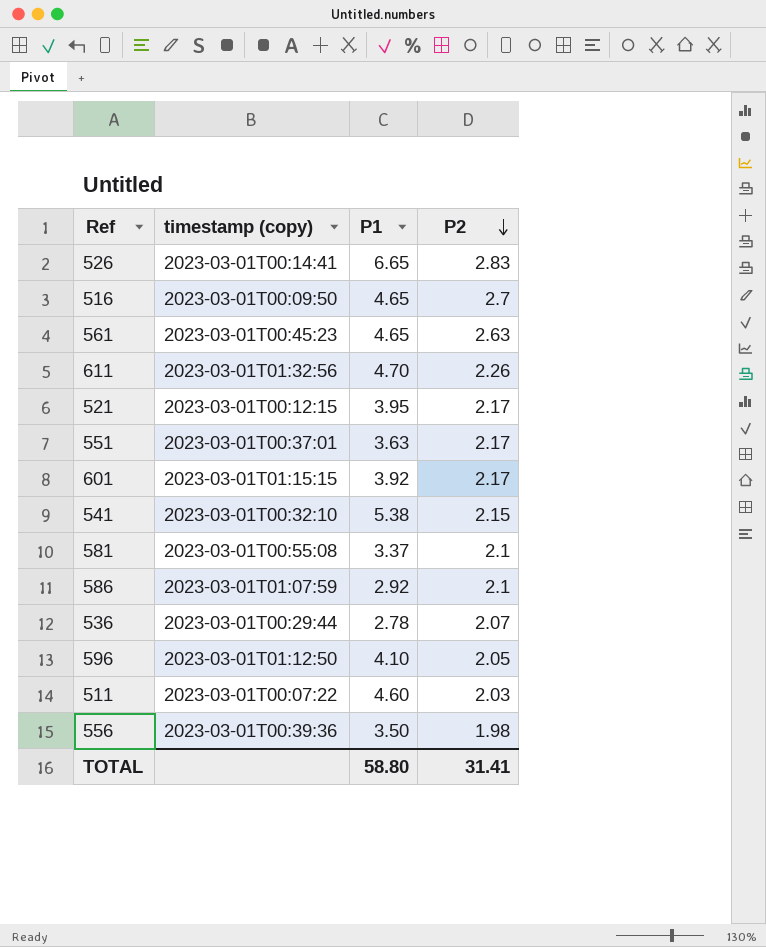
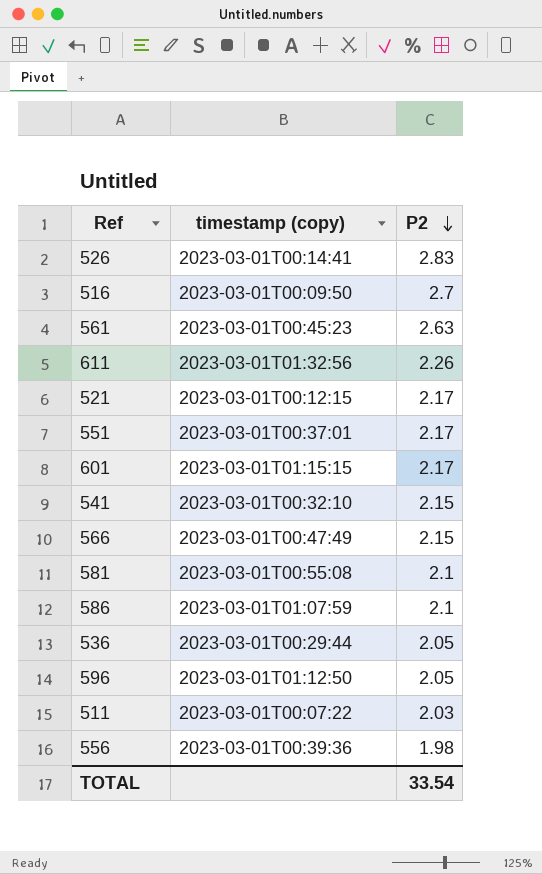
column P1 | position: 3 -> none
row 566: none -> 2023-03-01T00:47:49 | 2.15
536 | P2: 2.07 -> 2.05
TOTAL | P2: 31.41 -> 33.54

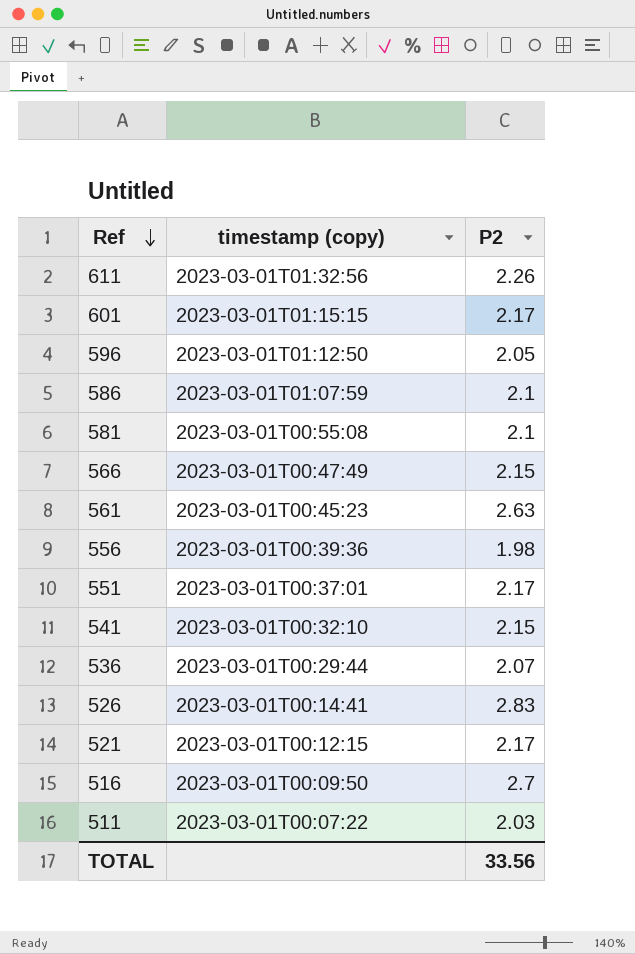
row order: P2 descending -> Ref descending
536 | P2: 2.05 -> 2.07
TOTAL | P2: 33.54 -> 33.56

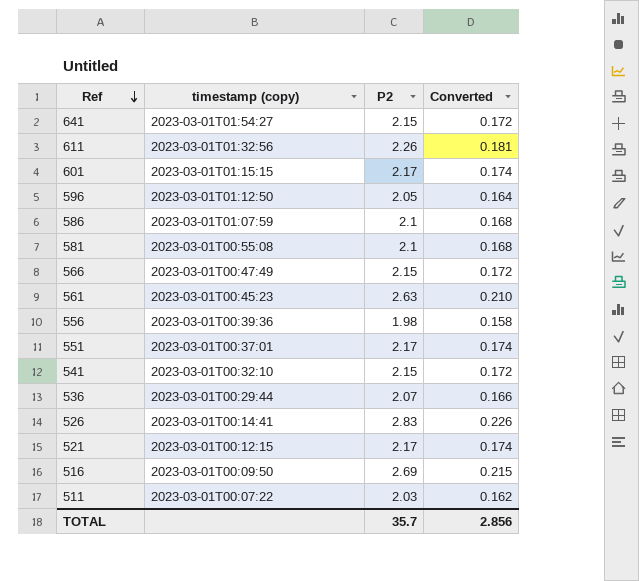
column Converted | formula: none -> [P2] * 0.08
row 641: none -> 2023-03-01T01:54:27 | 2.15 | 0.172
516 | P2: 2.7 -> 2.69
TOTAL | P2: 33.56 -> 35.7

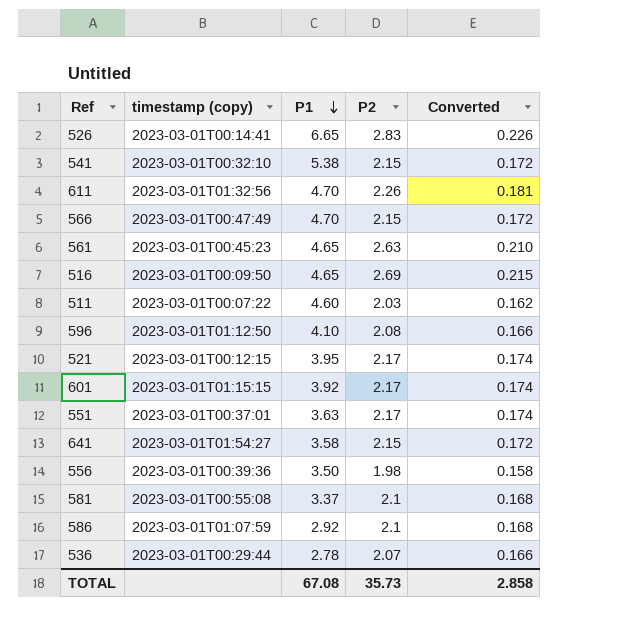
row order: Ref descending -> P1 descending
column P1 | position: none -> 3
596 | P2: 2.05 -> 2.08
596 | Converted: 0.164 -> 0.166
TOTAL | P2: 35.7 -> 35.73
TOTAL | Converted: 2.856 -> 2.858

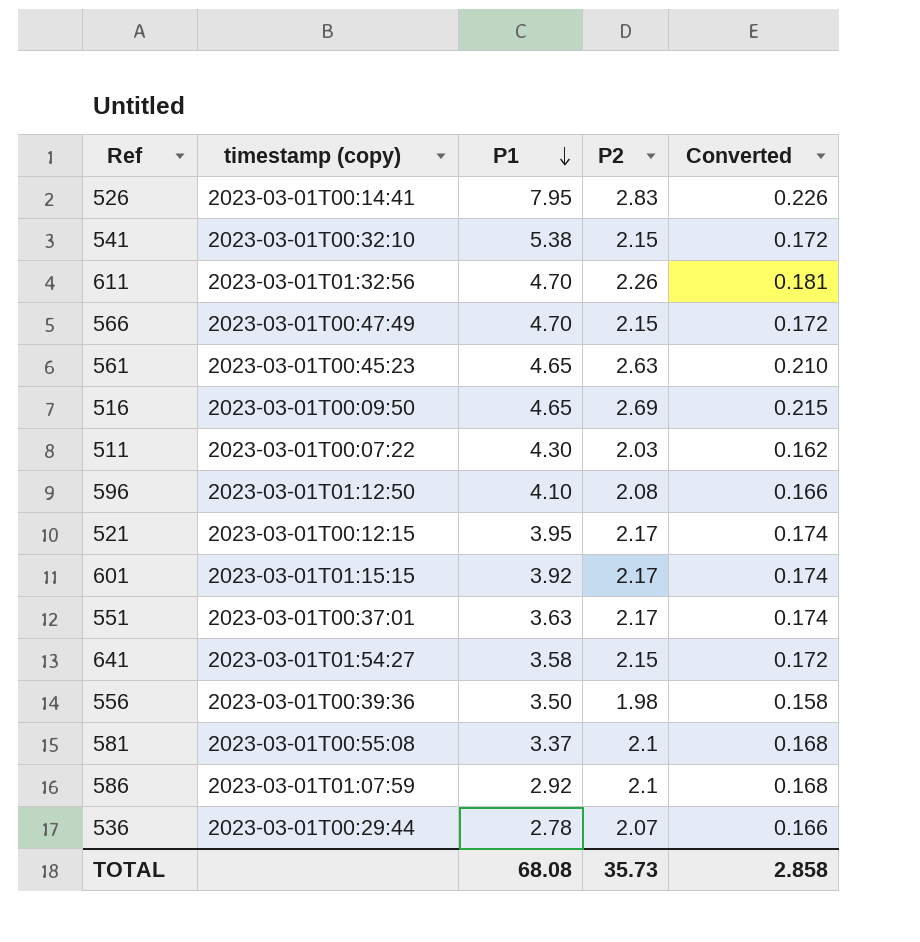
526 | P1: 6.65 -> 7.95
511 | P1: 4.60 -> 4.30
TOTAL | P1: 67.08 -> 68.08

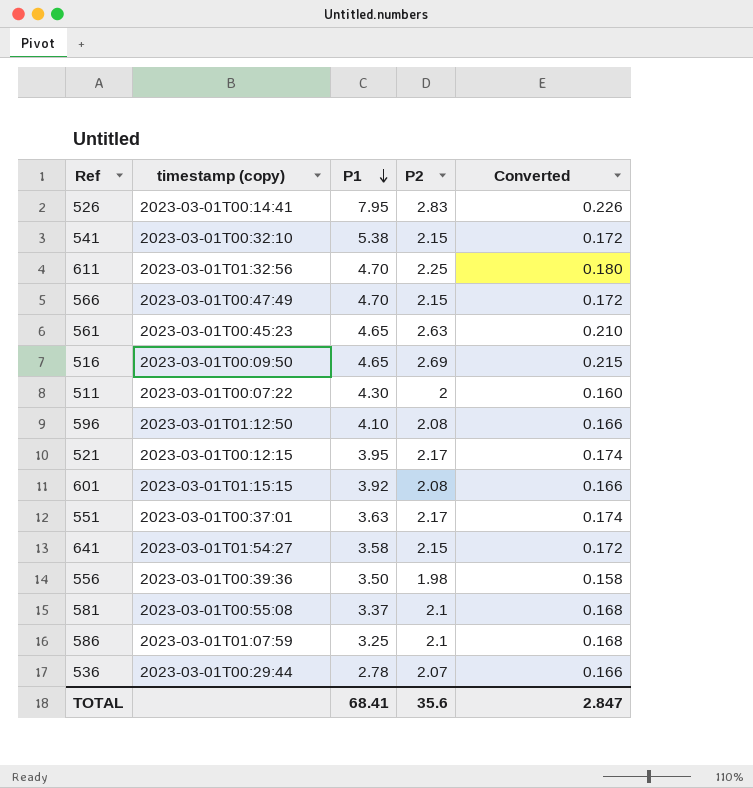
611 | P2: 2.26 -> 2.25
611 | Converted: 0.181 -> 0.180
511 | P2: 2.03 -> 2
511 | Converted: 0.162 -> 0.160
601 | P2: 2.17 -> 2.08
601 | Converted: 0.174 -> 0.166
586 | P1: 2.92 -> 3.25
TOTAL | P1: 68.08 -> 68.41
TOTAL | P2: 35.73 -> 35.6
TOTAL | Converted: 2.858 -> 2.847

